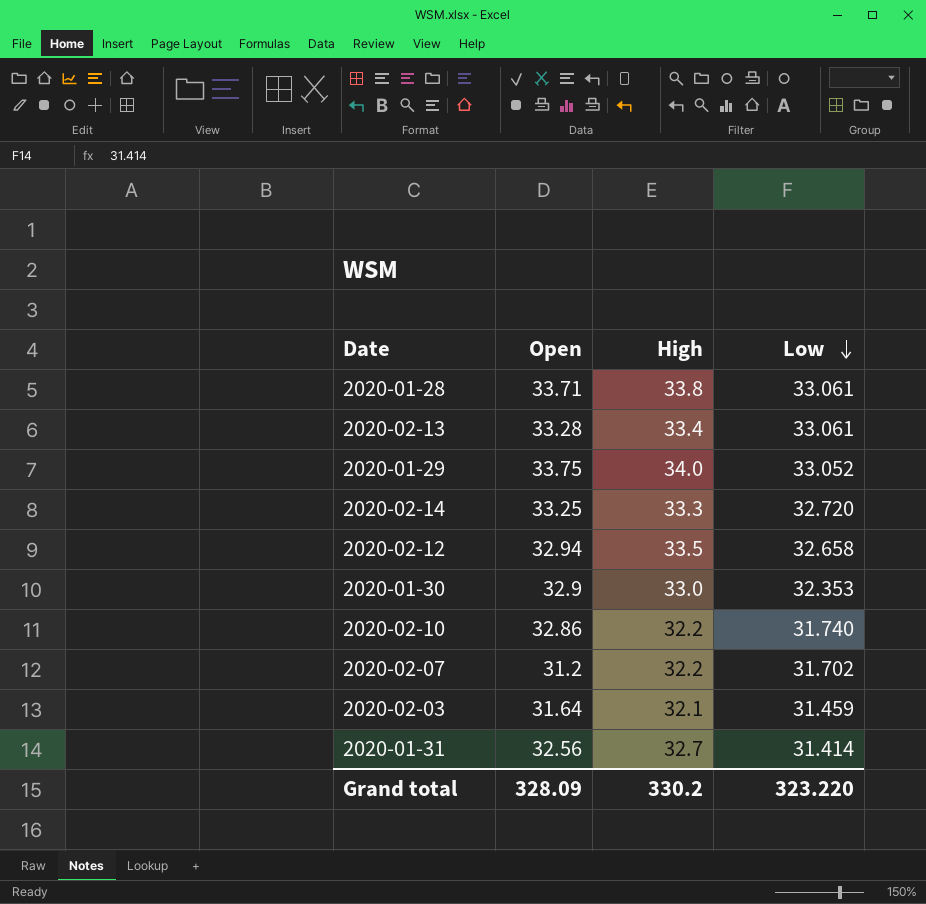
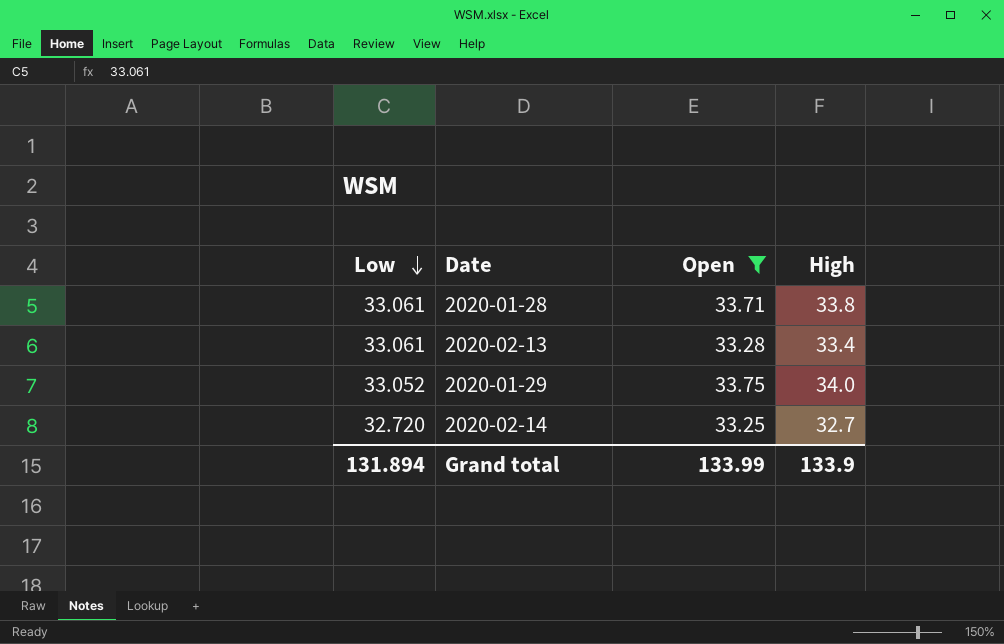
filter: none -> Open >= 33.25
column Low | position: 4 -> 1
2020-02-14 | High: 33.3 -> 32.7
Grand total | Low: 323.220 -> 131.894
Grand total | Open: 328.09 -> 133.99
Grand total | High: 330.2 -> 133.9

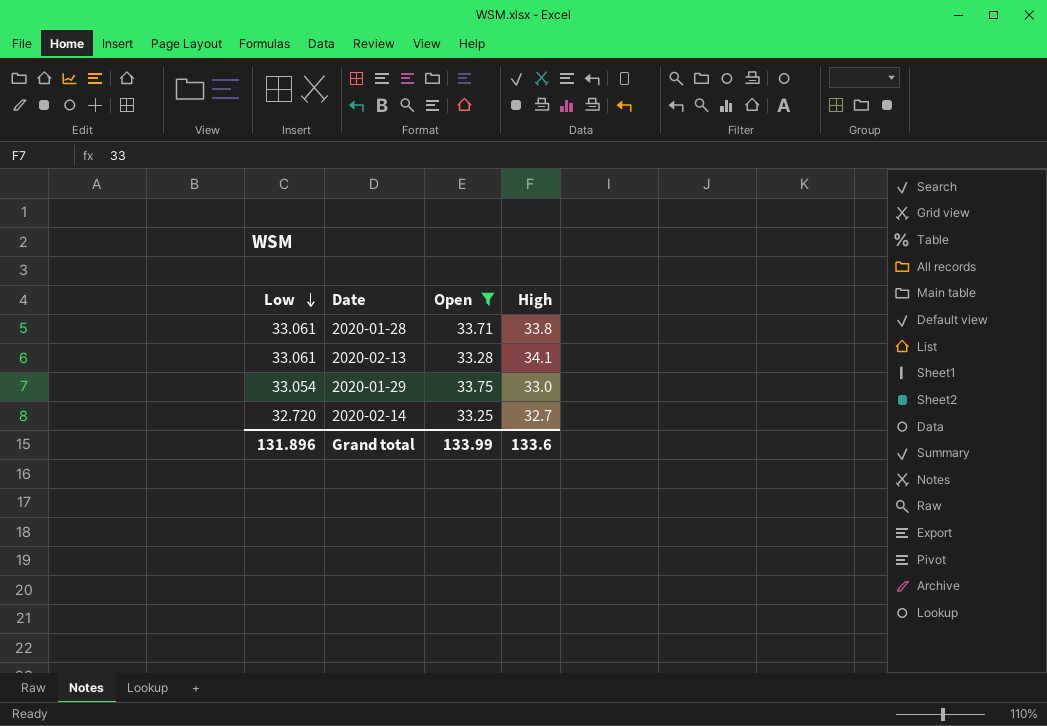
2020-02-13 | High: 33.4 -> 34.1
2020-01-29 | Low: 33.052 -> 33.054
2020-01-29 | High: 34.0 -> 33.0
Grand total | Low: 131.894 -> 131.896
Grand total | High: 133.9 -> 133.6

